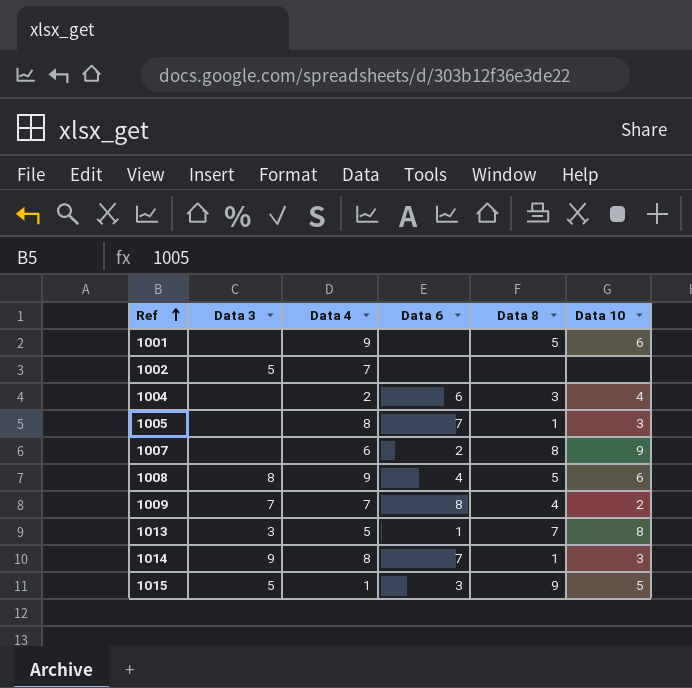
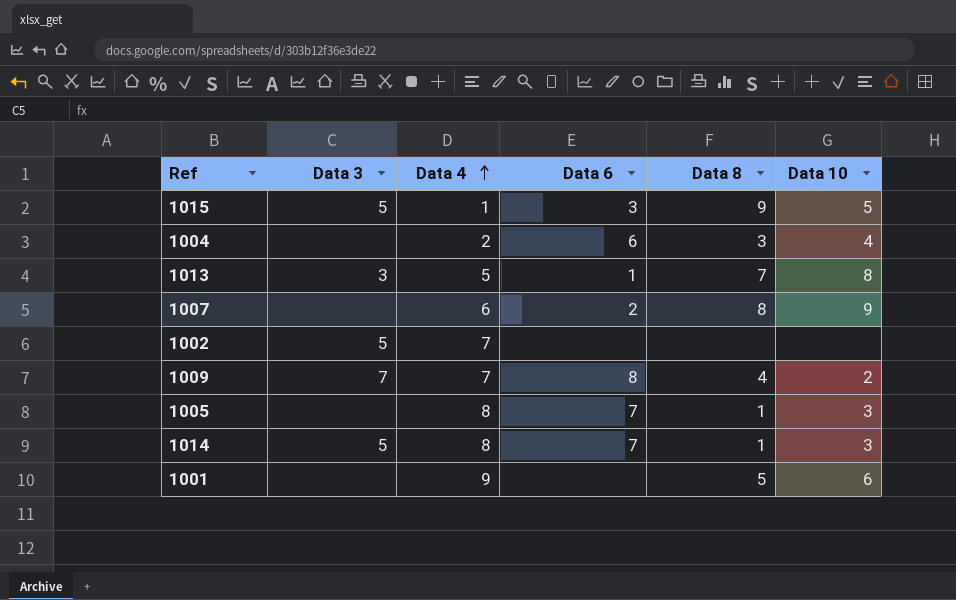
row order: Ref ascending -> Data 4 ascending
row 1008: 8 | 9 | 4 | 5 | 6 -> none
1014 | Data 3: 9 -> 5

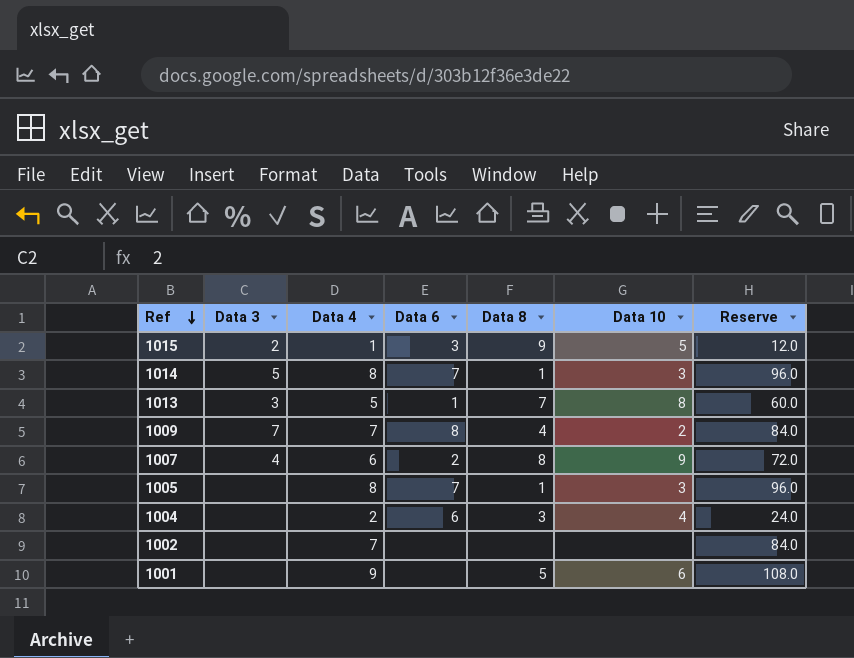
row order: Data 4 ascending -> Ref descending
column Reserve | formula: none -> [Data 4] * 12
1015 | Data 3: 5 -> 2
1007 | Data 3: none -> 4
1002 | Data 3: 5 -> none

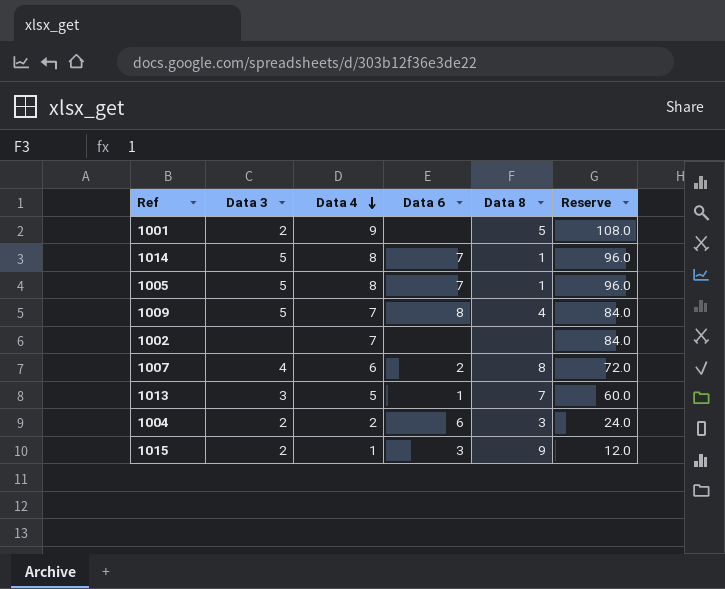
row order: Ref descending -> Data 4 descending
column Data 10 | position: 6 -> none
1001 | Data 3: none -> 2
1005 | Data 3: none -> 5
1009 | Data 3: 7 -> 5
1004 | Data 3: none -> 2

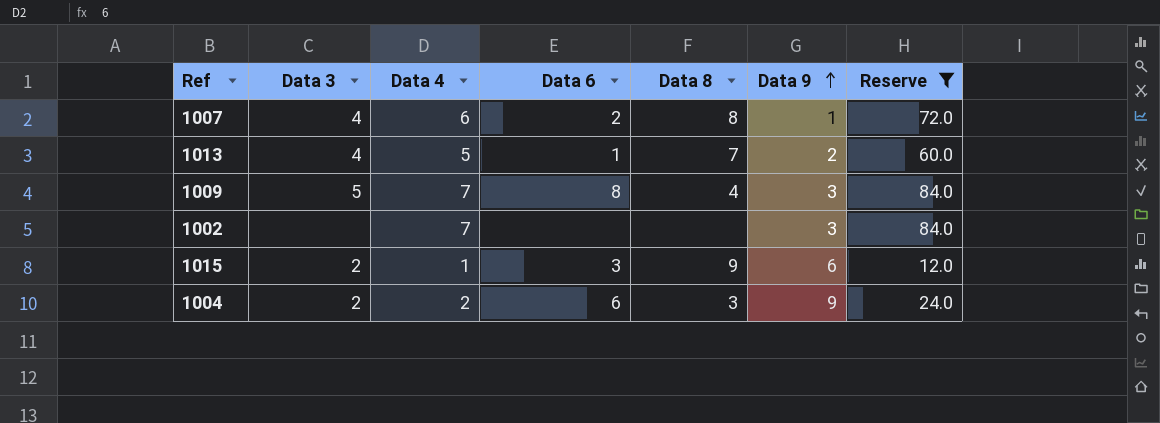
filter: none -> Reserve <= 84.0
row order: Data 4 descending -> Data 9 ascending
column Data 9 | position: none -> 6
1013 | Data 3: 3 -> 4

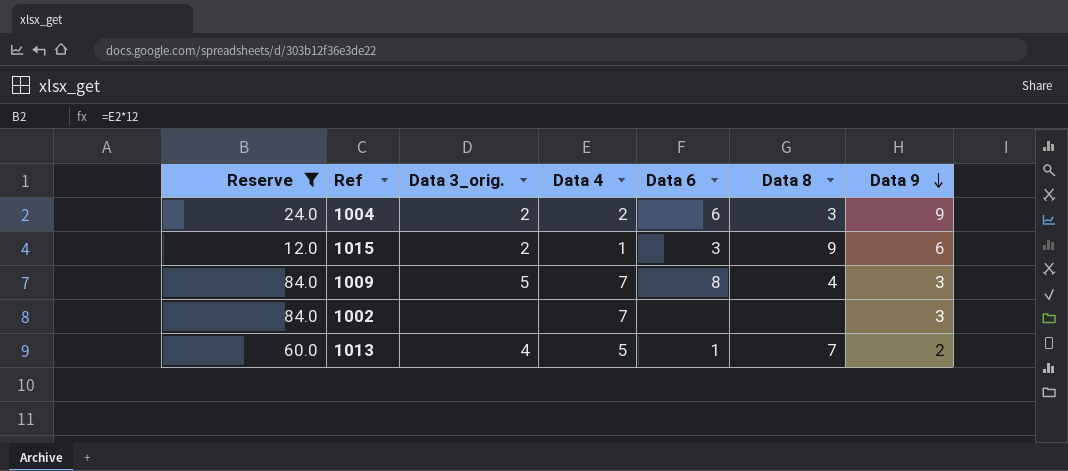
row order: Data 9 ascending -> Data 9 descending
column Reserve | position: 7 -> 1
column name: Data 3 -> Data 3_orig.
row 1007: 4 | 6 | 2 | 8 | 1 | 72.0 -> none

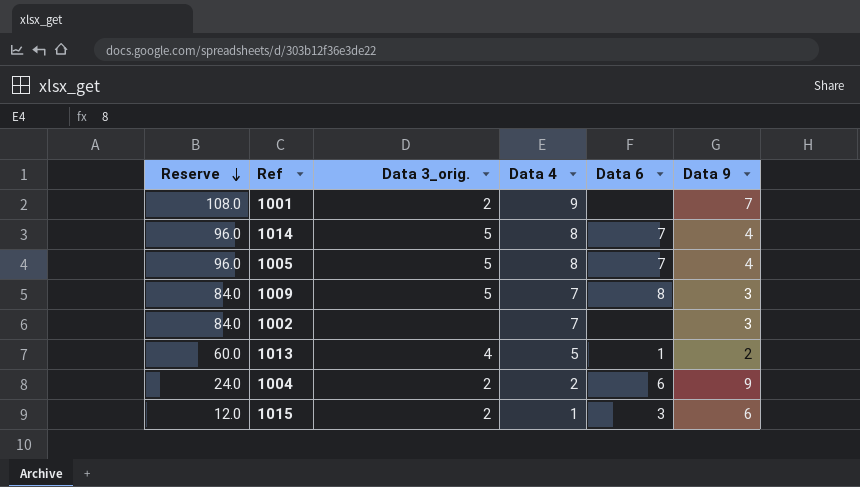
filter: Reserve <= 84.0 -> none
row order: Data 9 descending -> Reserve descending
column Data 8 | position: 6 -> none

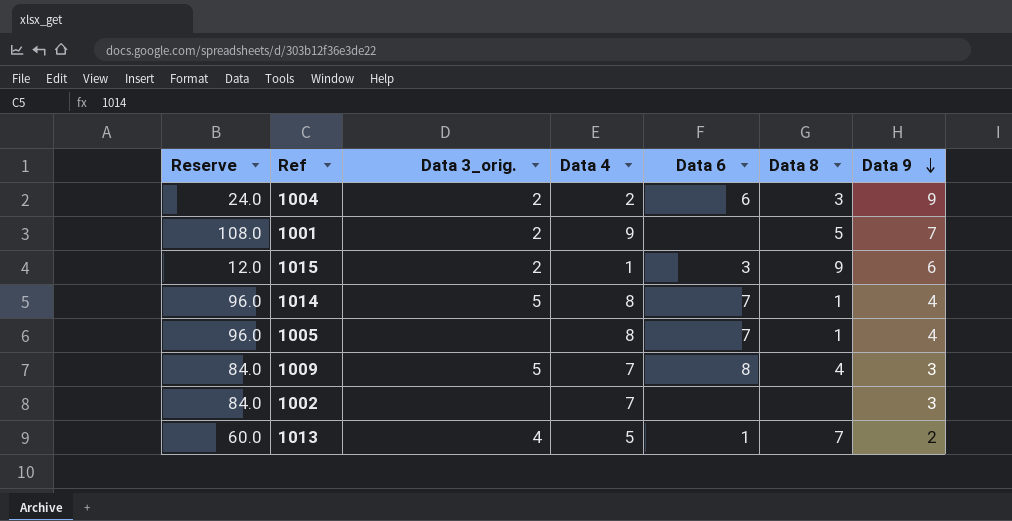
row order: Reserve descending -> Data 9 descending
column Data 8 | position: none -> 6
1005 | Data 3_orig.: 5 -> none

